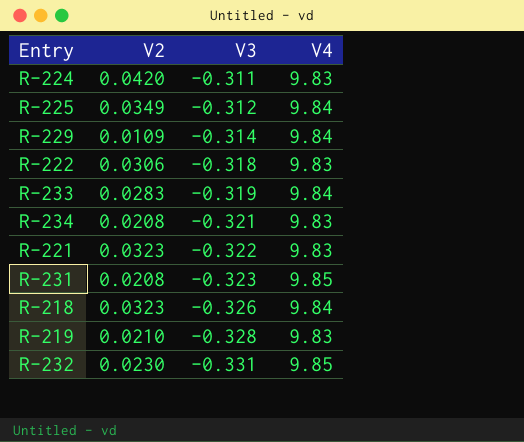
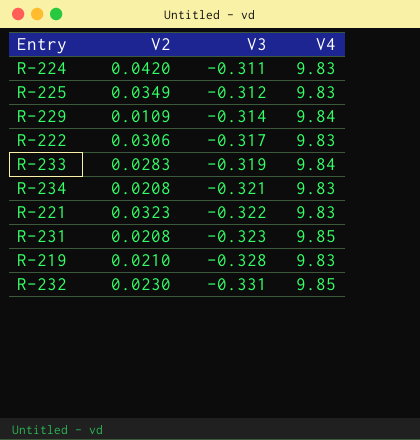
row R-218: 0.0323 | -0.326 | 9.84 -> none
R-225 | V4: 9.84 -> 9.83
R-222 | V3: -0.318 -> -0.317

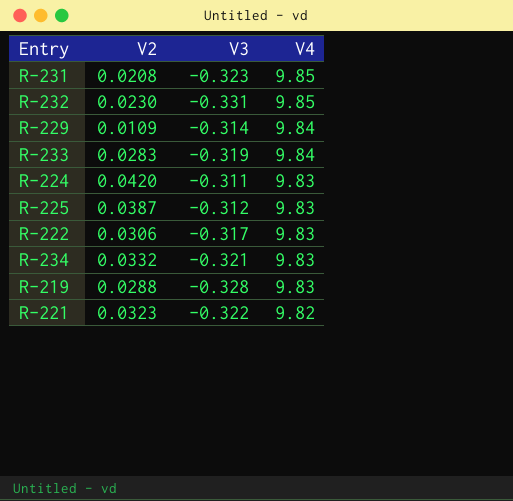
row order: V3 descending -> V4 descending
R-225 | V2: 0.0349 -> 0.0387
R-234 | V2: 0.0208 -> 0.0332
R-219 | V2: 0.0210 -> 0.0288
R-221 | V4: 9.83 -> 9.82

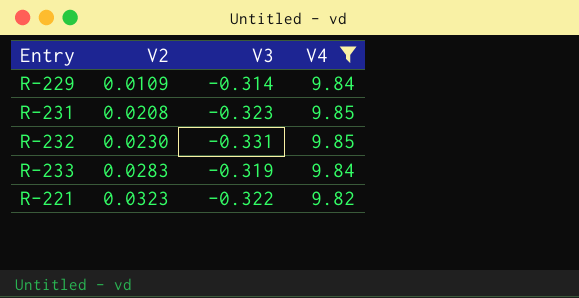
filter: none -> V4 != 9.83
row order: V4 descending -> V2 ascending

